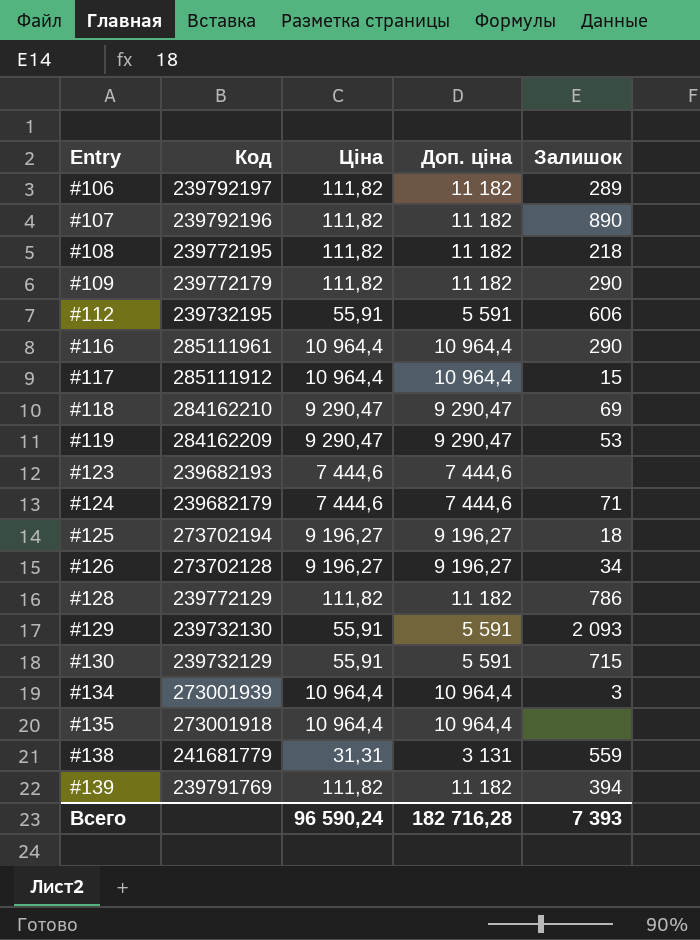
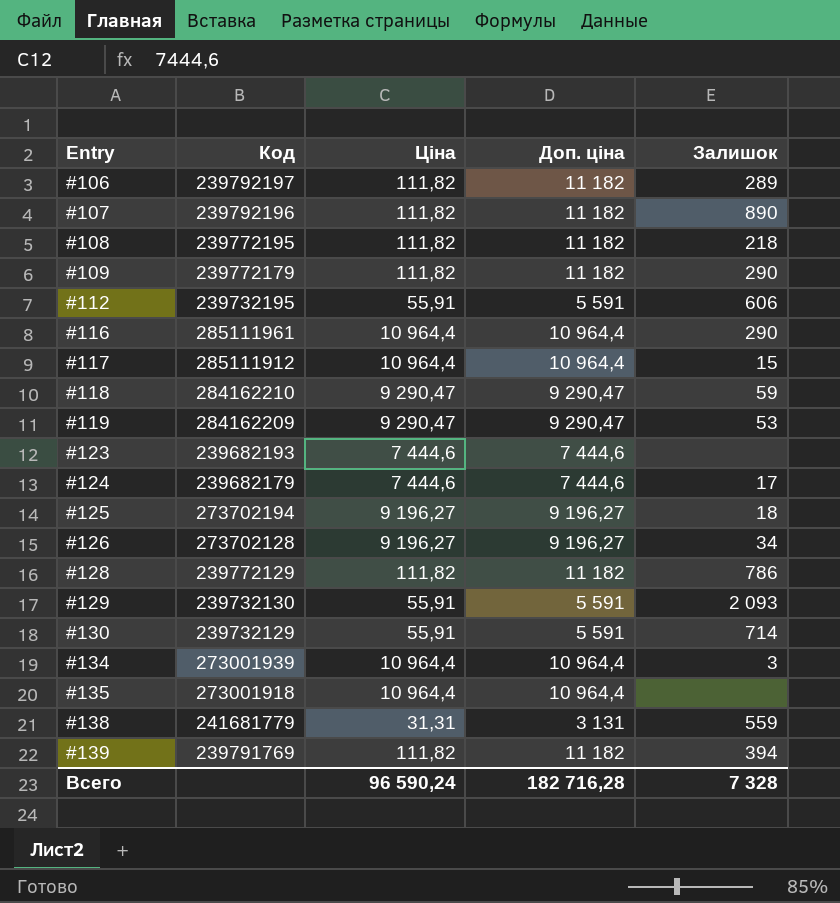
#118 | Залишок: 69 -> 59
#124 | Залишок: 71 -> 17
#130 | Залишок: 715 -> 714
Всего | Залишок: 7 393 -> 7 328

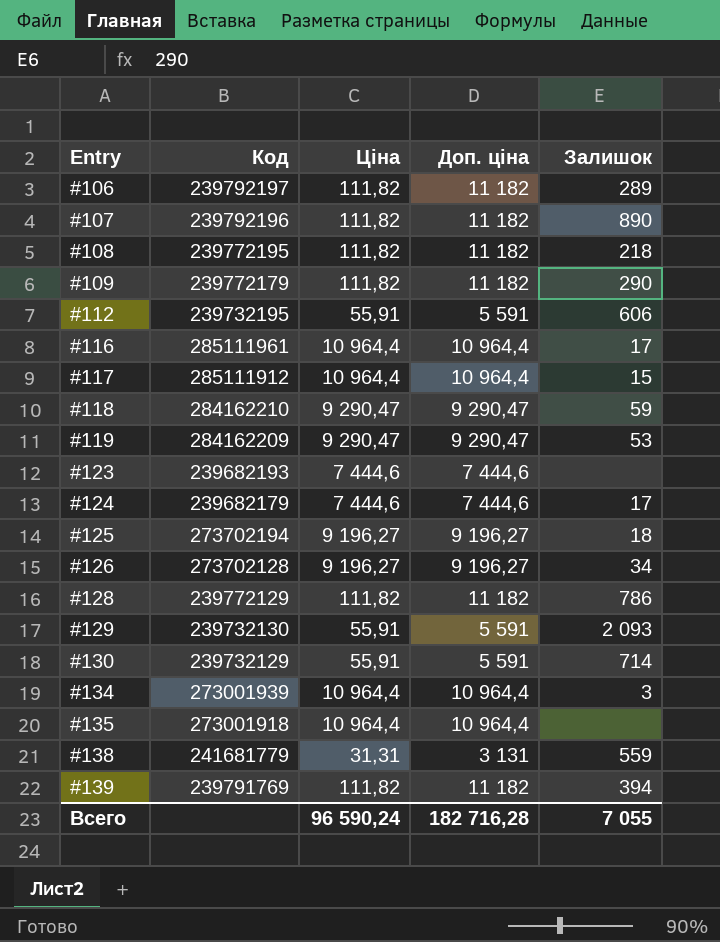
#116 | Залишок: 290 -> 17
Всего | Залишок: 7 328 -> 7 055

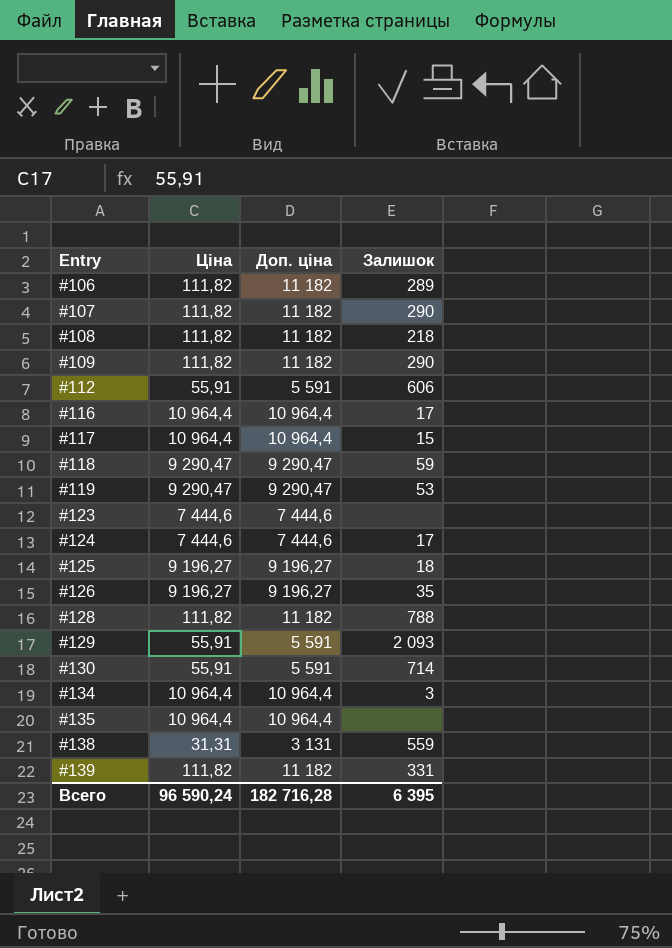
column Код | position: 2 -> none
#107 | Залишок: 890 -> 290
#126 | Залишок: 34 -> 35
#128 | Залишок: 786 -> 788
#139 | Залишок: 394 -> 331
Всего | Залишок: 7 055 -> 6 395

